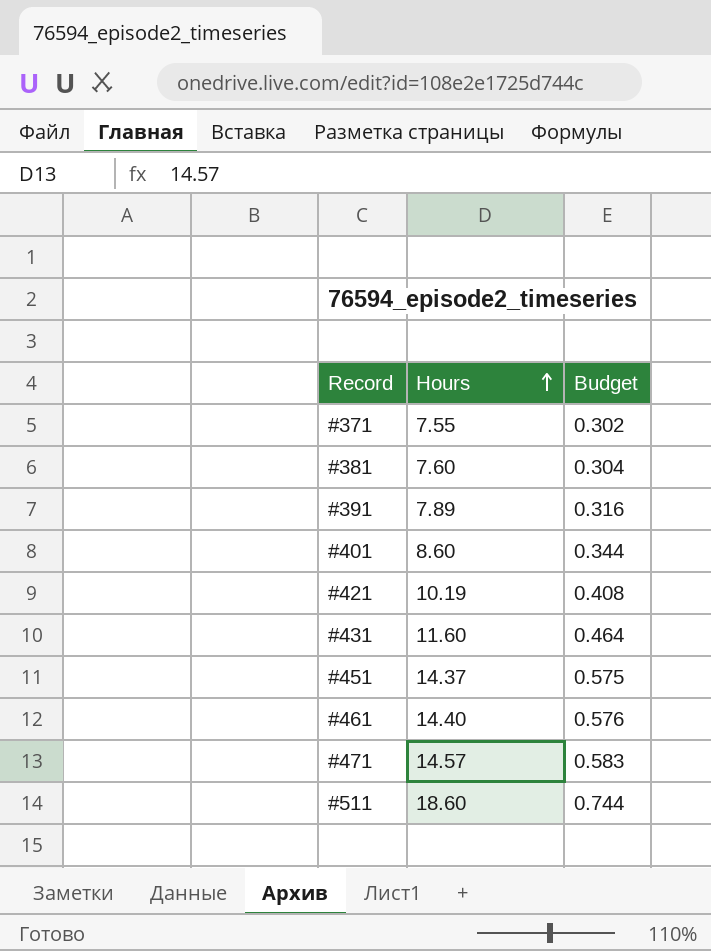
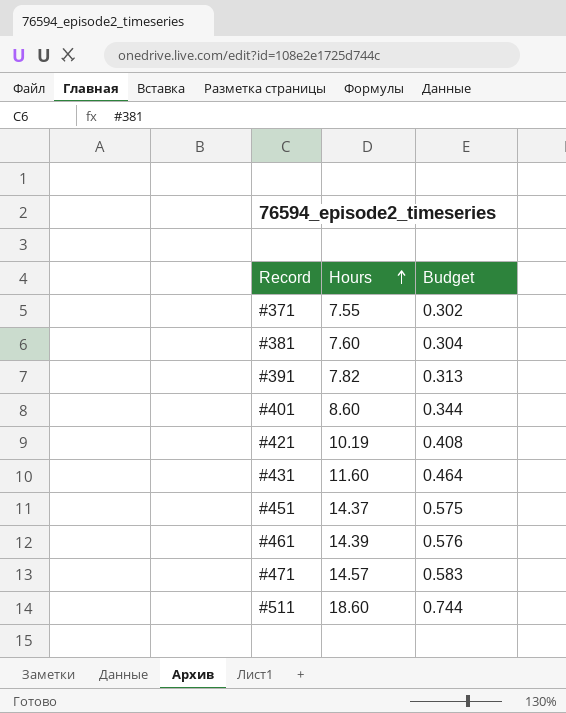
#391 | Hours: 7.89 -> 7.82
#391 | Budget: 0.316 -> 0.313
#461 | Hours: 14.40 -> 14.39

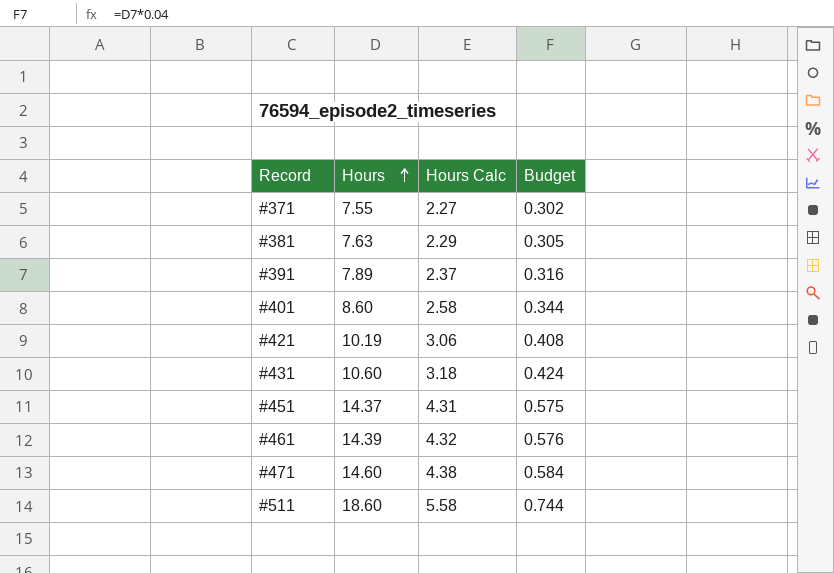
column Hours Calc | formula: none -> [Hours] * 0.3
#381 | Hours: 7.60 -> 7.63
#381 | Budget: 0.304 -> 0.305
#391 | Hours: 7.82 -> 7.89
#391 | Budget: 0.313 -> 0.316
#431 | Hours: 11.60 -> 10.60
#431 | Budget: 0.464 -> 0.424
#471 | Hours: 14.57 -> 14.60
#471 | Budget: 0.583 -> 0.584

